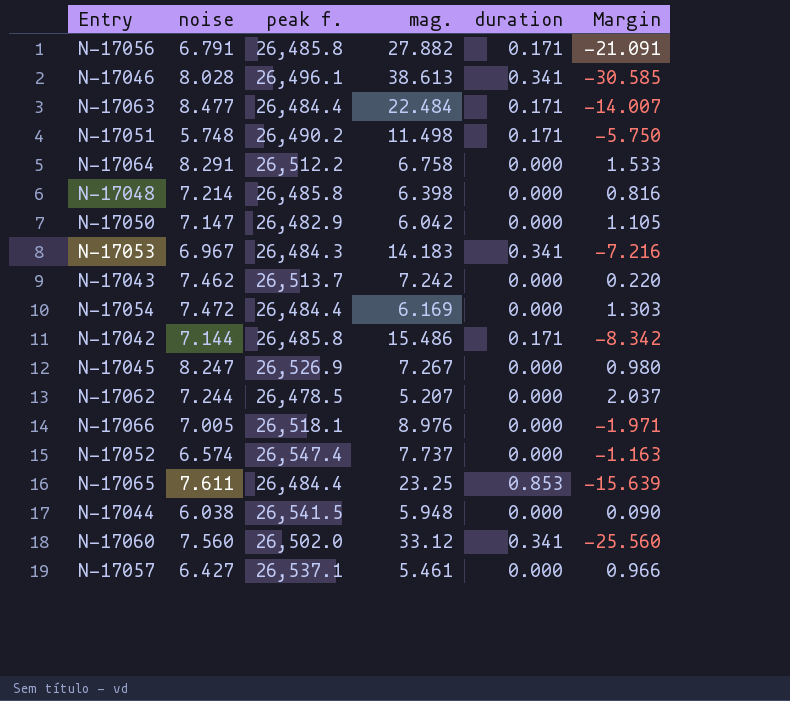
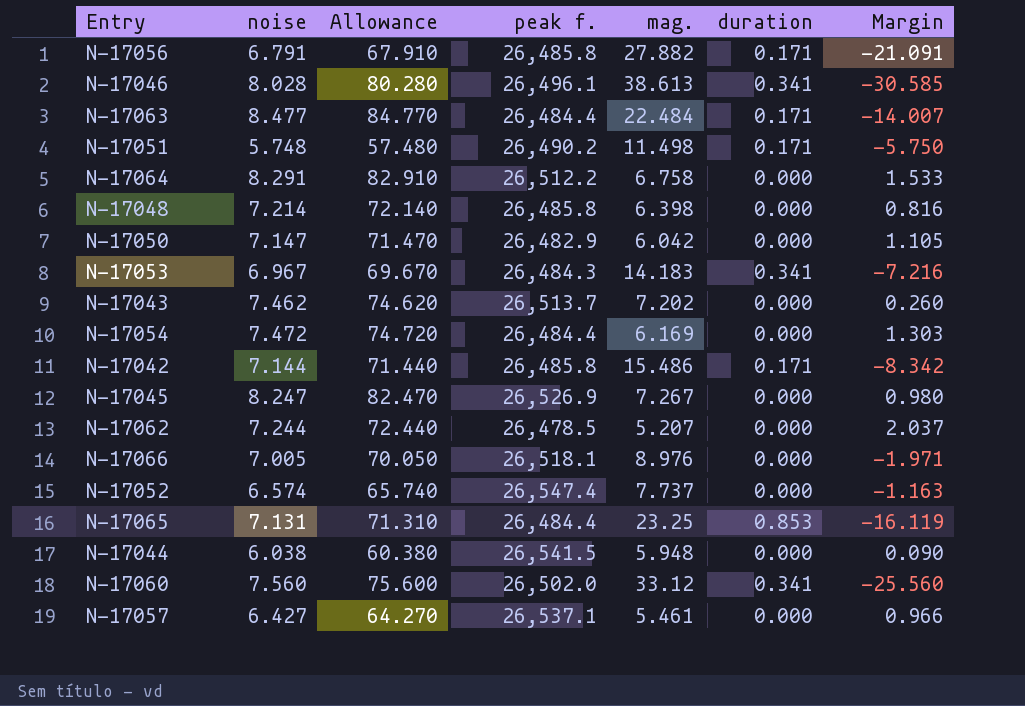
column Allowance | formula: none -> [noise] * 10
N-17043 | mag.: 7.242 -> 7.202
N-17043 | Margin: 0.220 -> 0.260
N-17065 | noise: 7.611 -> 7.131
N-17065 | Margin: -15.639 -> -16.119

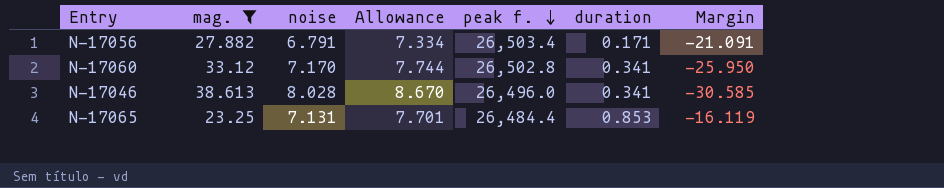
filter: none -> mag. >= 23.25
row order: none -> peak f. descending
column mag. | position: 5 -> 2
column Allowance | formula: [noise] * 10 -> [noise] * 1.08
N-17056 | peak f.: 26,485.8 -> 26,503.4
N-17060 | noise: 7.560 -> 7.170
N-17060 | peak f.: 26,502.0 -> 26,502.8
N-17060 | Margin: -25.560 -> -25.950
N-17046 | peak f.: 26,496.1 -> 26,496.0

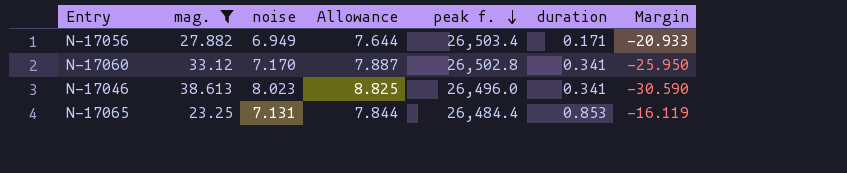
column Allowance | formula: [noise] * 1.08 -> [noise] * 1.1
N-17056 | noise: 6.791 -> 6.949
N-17056 | Margin: -21.091 -> -20.933
N-17046 | noise: 8.028 -> 8.023
N-17046 | Margin: -30.585 -> -30.590

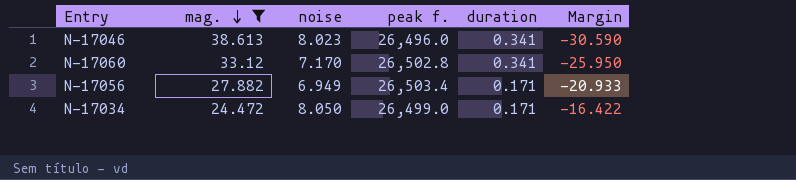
row order: peak f. descending -> mag. descending
column Allowance | formula: [noise] * 1.1 -> none
row N-17065: 23.25 | 7.131 | 7.844 | 26,484.4 | 0.853 | -16.119 -> none
row N-17034: none -> 24.472 | 8.050 | 26,499.0 | 0.171 | -16.422

